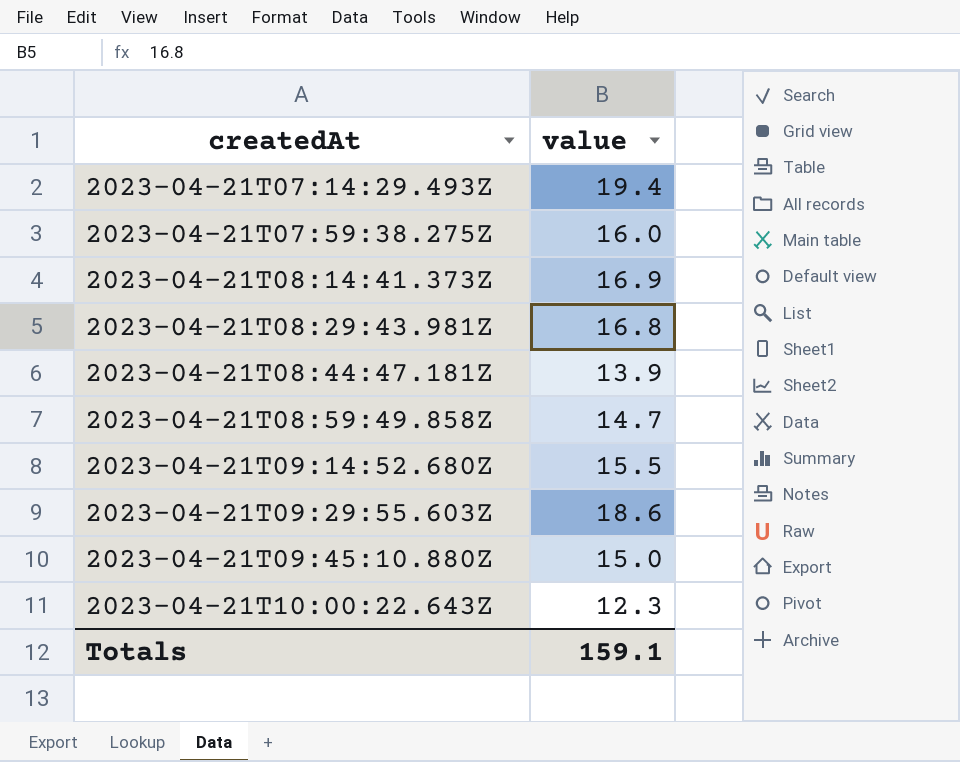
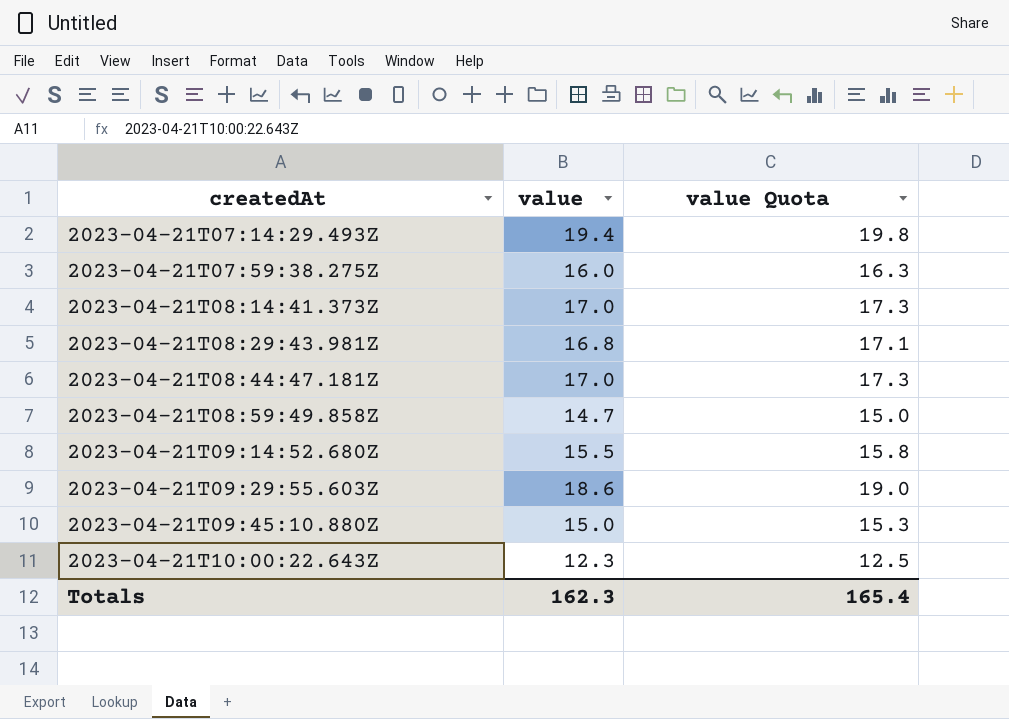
column value Quota | formula: none -> [value] * 1.02
2023-04-21T08:14:41.373Z | value: 16.9 -> 17.0
2023-04-21T08:44:47.181Z | value: 13.9 -> 17.0
Totals | value: 159.1 -> 162.3

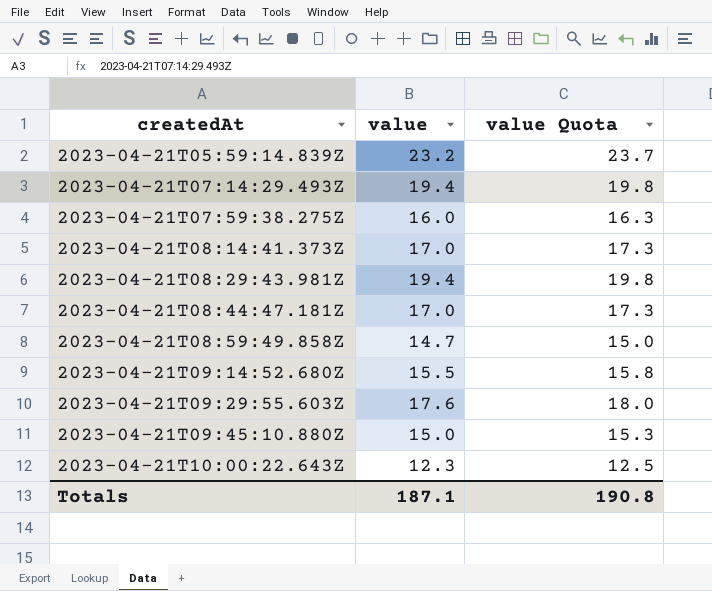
row 2023-04-21T05:59:14.839Z: none -> 23.2 | 23.7
2023-04-21T08:29:43.981Z | value: 16.8 -> 19.4
2023-04-21T08:29:43.981Z | value Quota: 17.1 -> 19.8
2023-04-21T09:29:55.603Z | value: 18.6 -> 17.6
2023-04-21T09:29:55.603Z | value Quota: 19.0 -> 18.0
Totals | value: 162.3 -> 187.1
Totals | value Quota: 165.4 -> 190.8

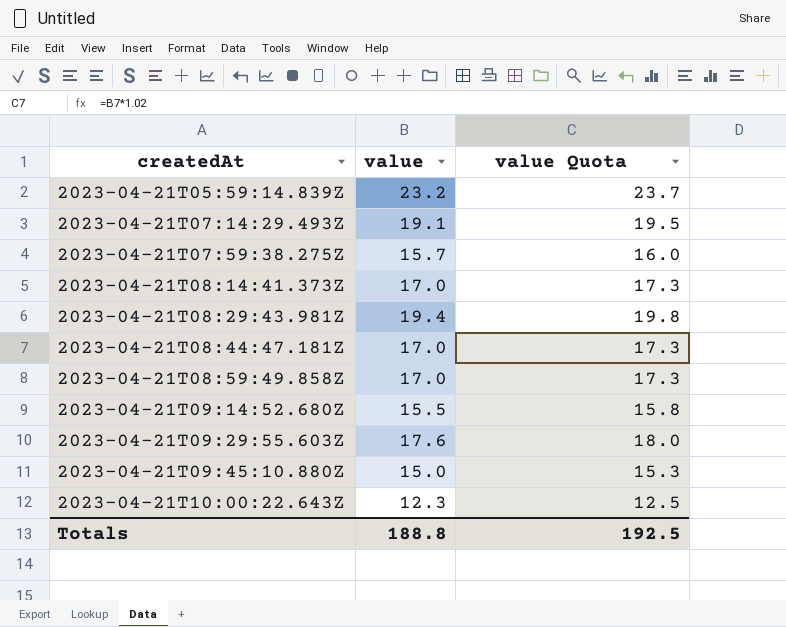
2023-04-21T07:14:29.493Z | value: 19.4 -> 19.1
2023-04-21T07:14:29.493Z | value Quota: 19.8 -> 19.5
2023-04-21T07:59:38.275Z | value: 16.0 -> 15.7
2023-04-21T07:59:38.275Z | value Quota: 16.3 -> 16.0
2023-04-21T08:59:49.858Z | value: 14.7 -> 17.0
2023-04-21T08:59:49.858Z | value Quota: 15.0 -> 17.3
Totals | value: 187.1 -> 188.8
Totals | value Quota: 190.8 -> 192.5

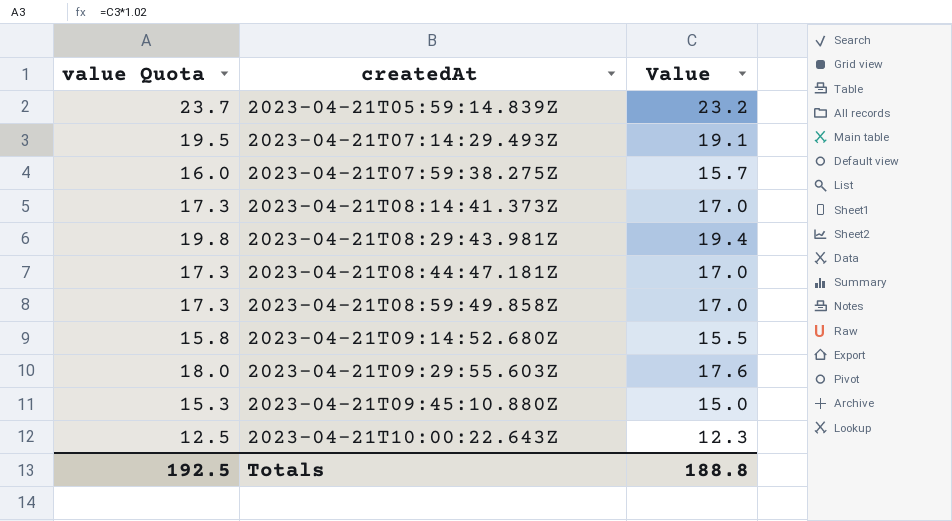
column value Quota | position: 3 -> 1
column name: value -> Value

